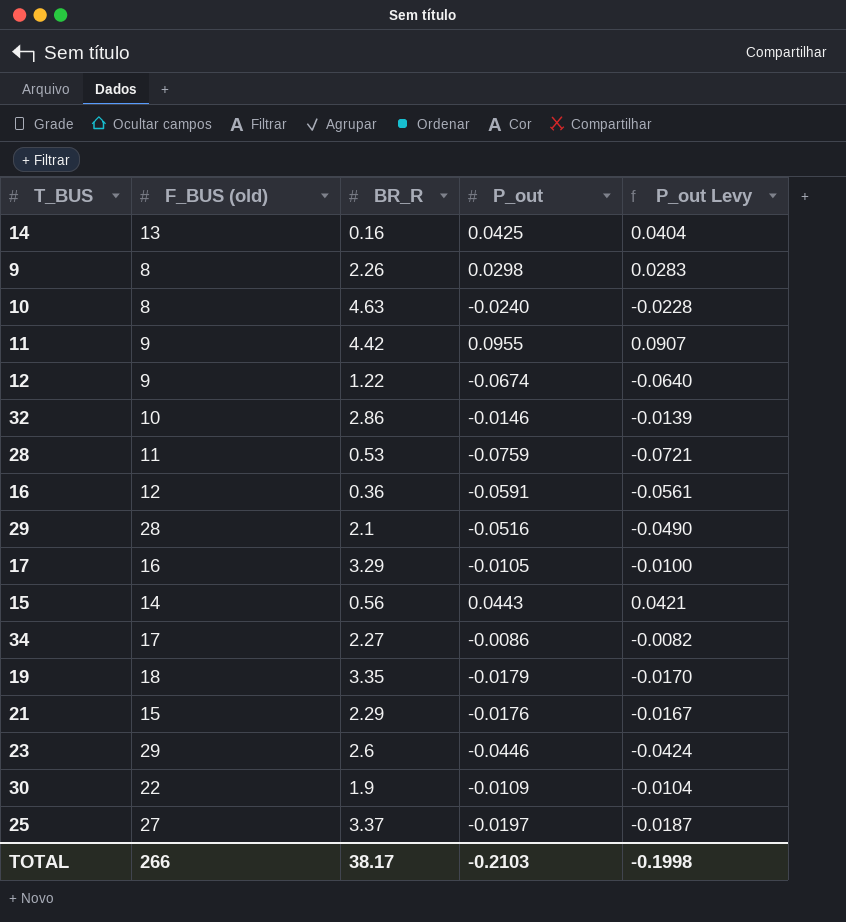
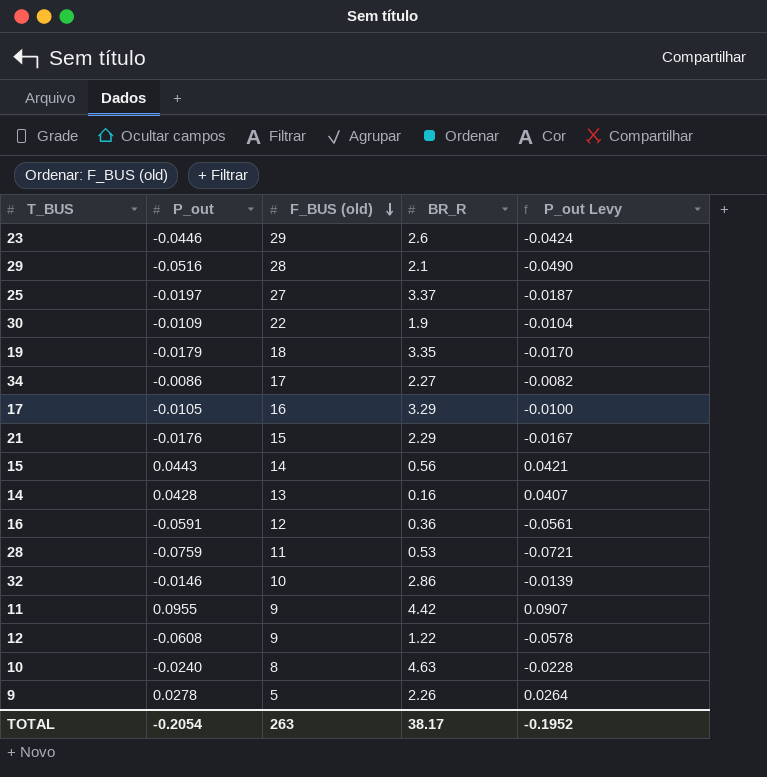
row order: none -> F_BUS (old) descending
column P_out | position: 4 -> 2
14 | P_out: 0.0425 -> 0.0428
14 | P_out Levy: 0.0404 -> 0.0407
12 | P_out: -0.0674 -> -0.0608
12 | P_out Levy: -0.0640 -> -0.0578
9 | P_out: 0.0298 -> 0.0278
9 | F_BUS (old): 8 -> 5
9 | P_out Levy: 0.0283 -> 0.0264
TOTAL | P_out: -0.2103 -> -0.2054
TOTAL | F_BUS (old): 266 -> 263
TOTAL | P_out Levy: -0.1998 -> -0.1952

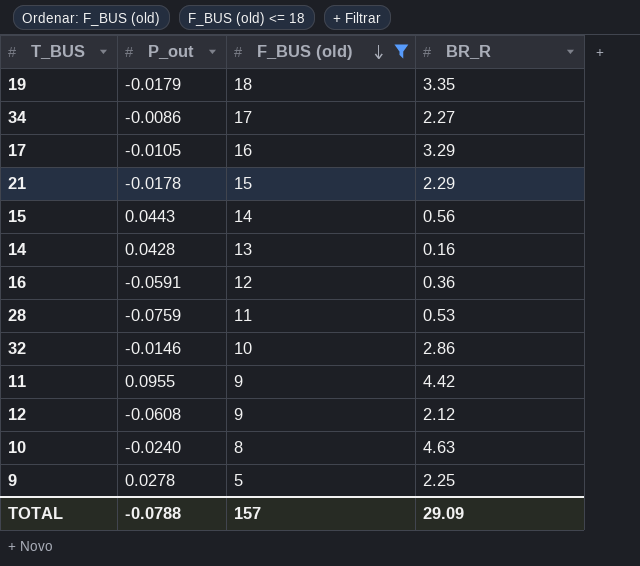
filter: none -> F_BUS (old) <= 18
column P_out Levy | formula: [P_out] * 0.95 -> none
21 | P_out: -0.0176 -> -0.0178
12 | BR_R: 1.22 -> 2.12
9 | BR_R: 2.26 -> 2.25
TOTAL | P_out: -0.2054 -> -0.0788
TOTAL | F_BUS (old): 263 -> 157
TOTAL | BR_R: 38.17 -> 29.09

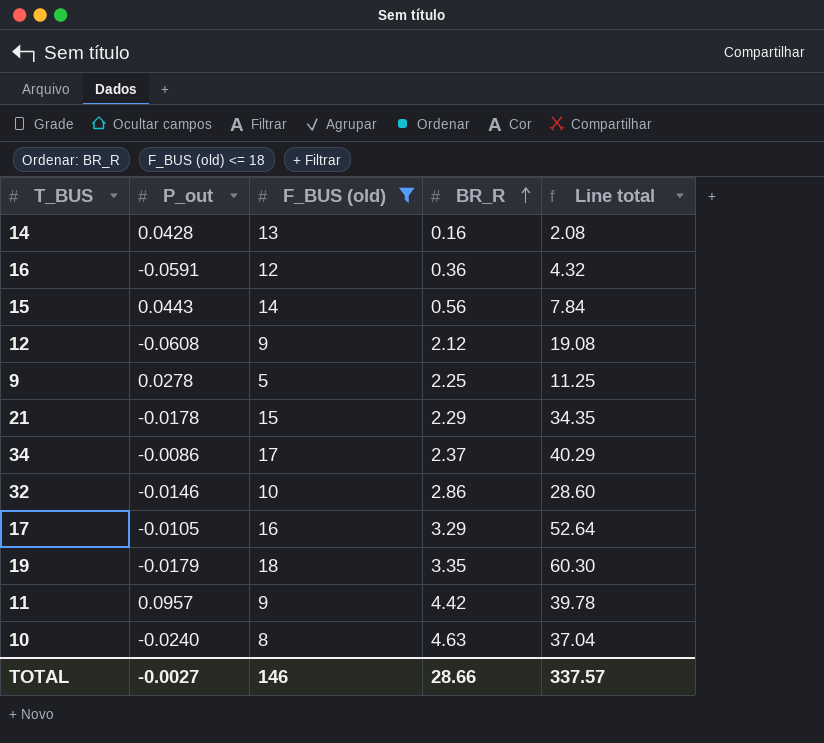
row order: F_BUS (old) descending -> BR_R ascending
column Line total | formula: none -> [F_BUS (old)] * [BR_R]
row 28: -0.0759 | 11 | 0.53 -> none
34 | BR_R: 2.27 -> 2.37
11 | P_out: 0.0955 -> 0.0957
TOTAL | P_out: -0.0788 -> -0.0027
TOTAL | F_BUS (old): 157 -> 146
TOTAL | BR_R: 29.09 -> 28.66

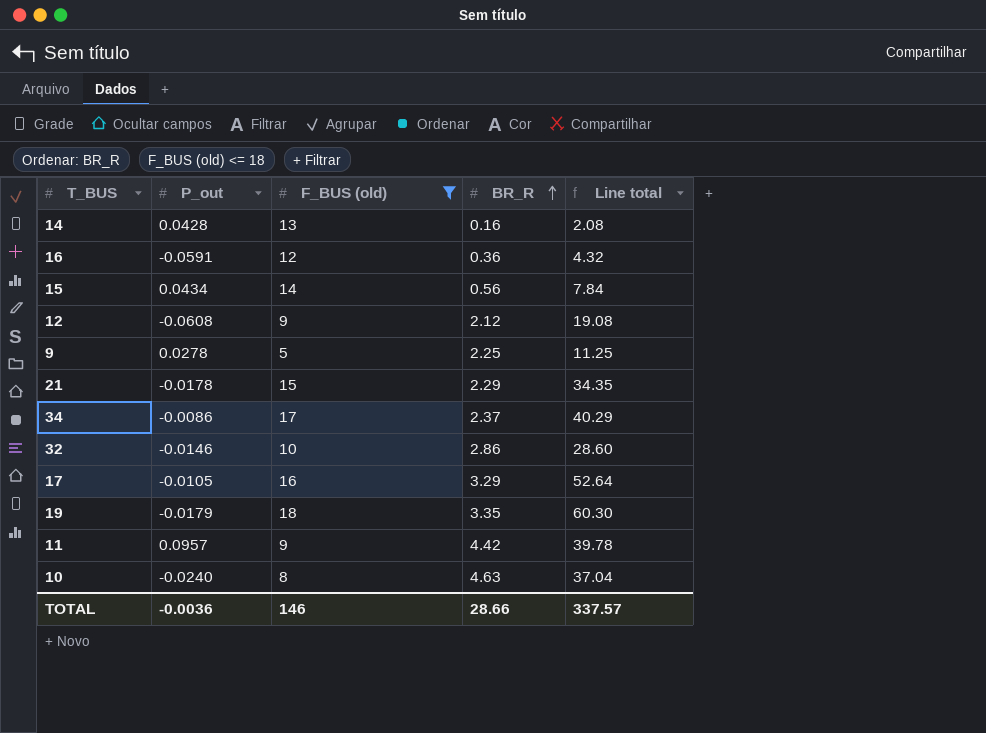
15 | P_out: 0.0443 -> 0.0434
TOTAL | P_out: -0.0027 -> -0.0036

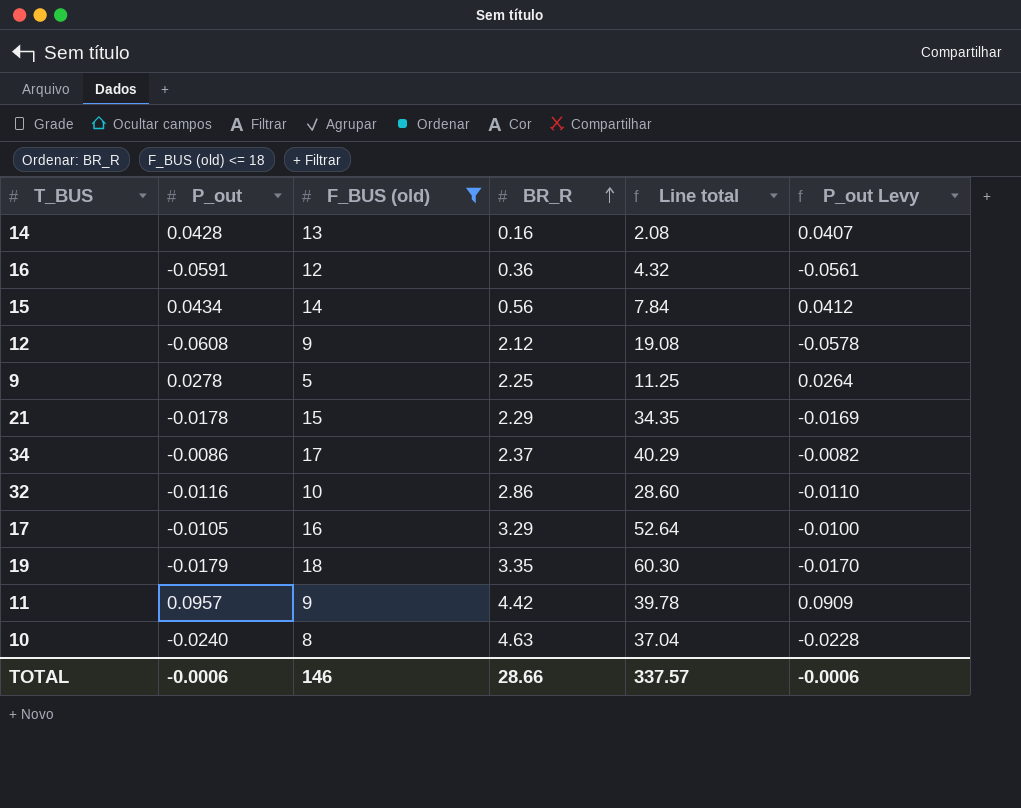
column P_out Levy | formula: none -> [P_out] * 0.95
32 | P_out: -0.0146 -> -0.0116
TOTAL | P_out: -0.0036 -> -0.0006

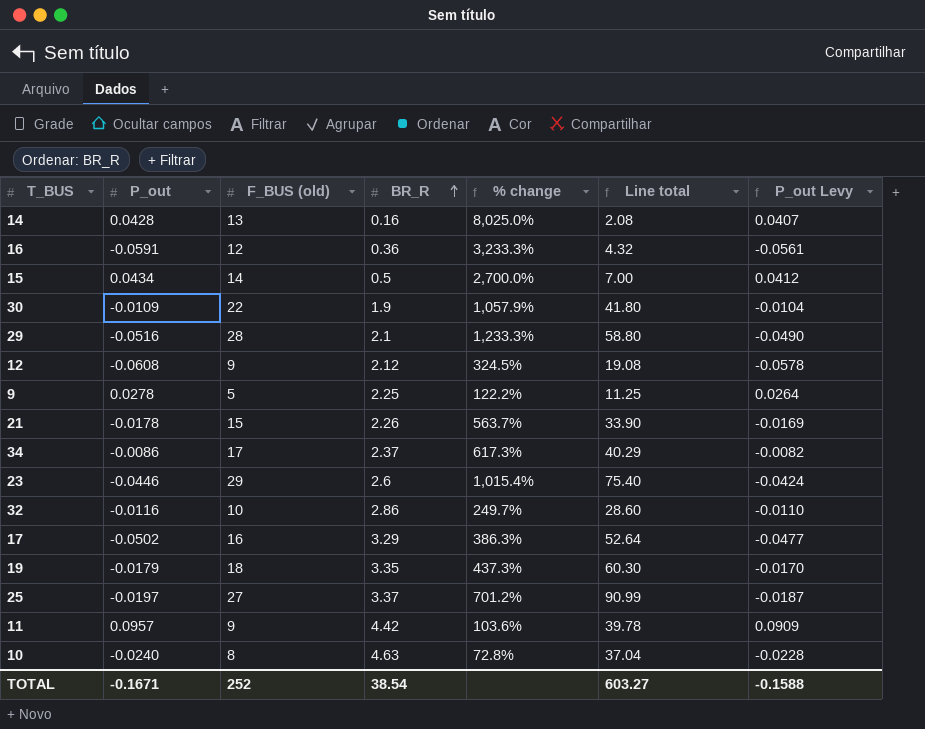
filter: F_BUS (old) <= 18 -> none
column % change | formula: none -> ([F_BUS (old)] - [BR_R]) / [BR_R]
15 | BR_R: 0.56 -> 0.5
15 | Line total: 7.84 -> 7.00
21 | BR_R: 2.29 -> 2.26
21 | Line total: 34.35 -> 33.90
17 | P_out: -0.0105 -> -0.0502
17 | P_out Levy: -0.0100 -> -0.0477
TOTAL | P_out: -0.0006 -> -0.1671
TOTAL | F_BUS (old): 146 -> 252
TOTAL | BR_R: 28.66 -> 38.54
TOTAL | Line total: 337.57 -> 603.27
TOTAL | P_out Levy: -0.0006 -> -0.1588

